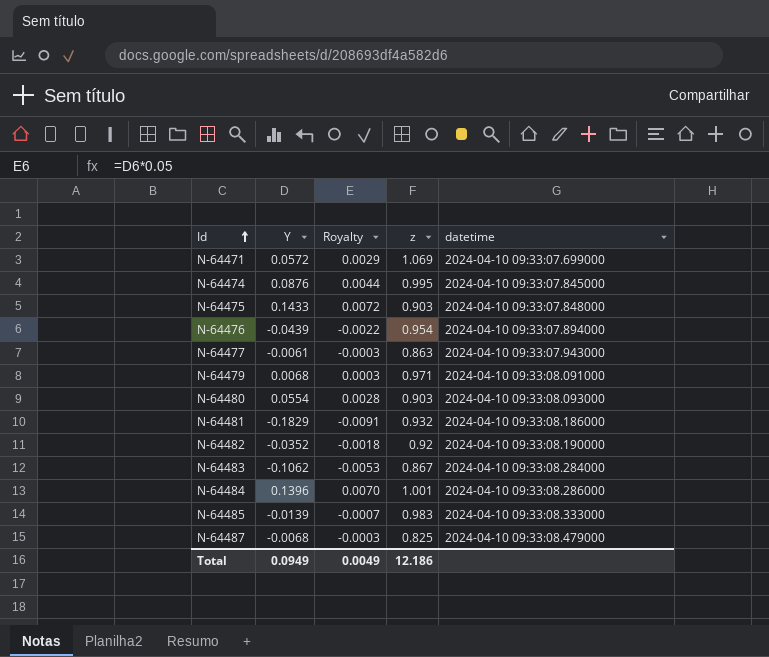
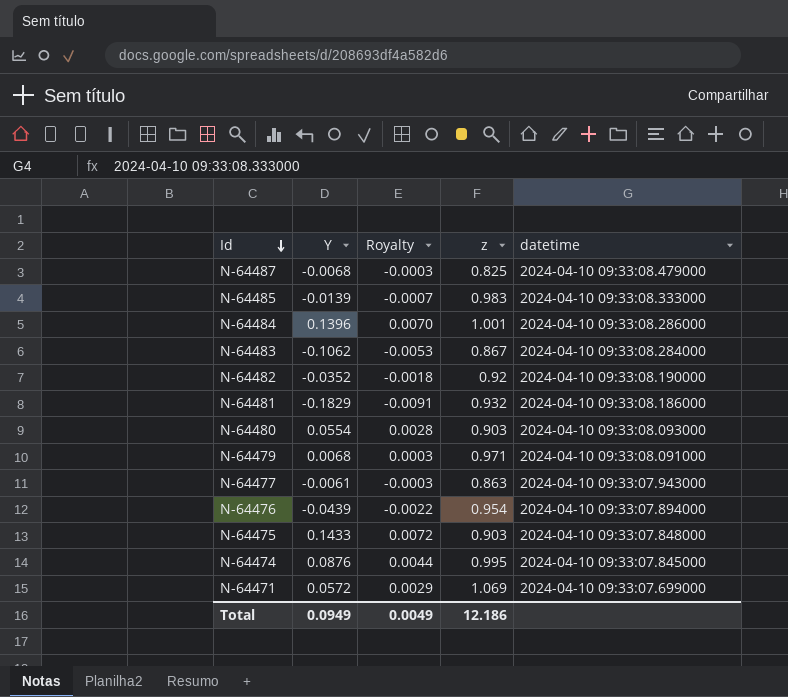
row order: Id ascending -> Id descending

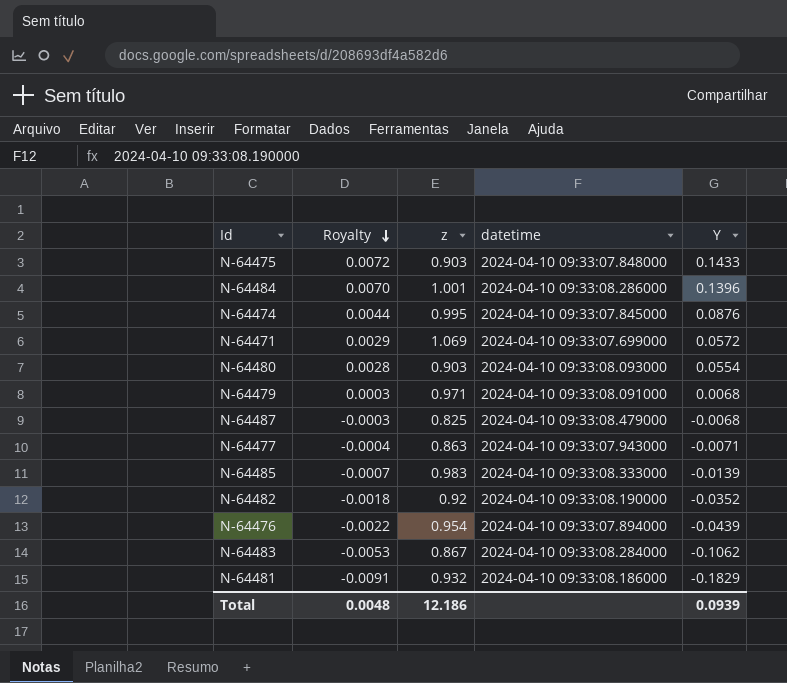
row order: Id descending -> Royalty descending
column Y | position: 2 -> 5
N-64477 | Royalty: -0.0003 -> -0.0004
N-64477 | Y: -0.0061 -> -0.0071
Total | Royalty: 0.0049 -> 0.0048
Total | Y: 0.0949 -> 0.0939

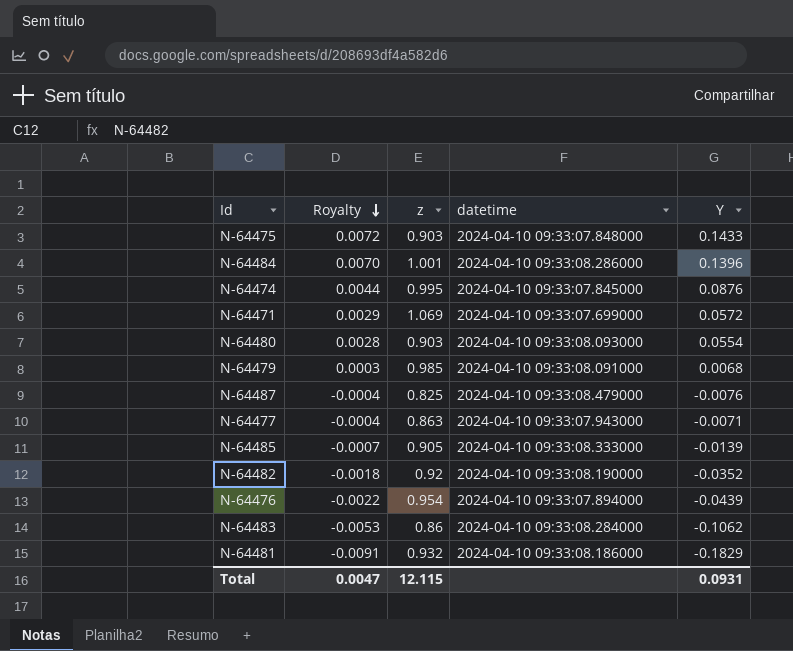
N-64479 | z: 0.971 -> 0.985
N-64487 | Royalty: -0.0003 -> -0.0004
N-64487 | Y: -0.0068 -> -0.0076
N-64485 | z: 0.983 -> 0.905
N-64483 | z: 0.867 -> 0.86
Total | Royalty: 0.0048 -> 0.0047
Total | z: 12.186 -> 12.115
Total | Y: 0.0939 -> 0.0931

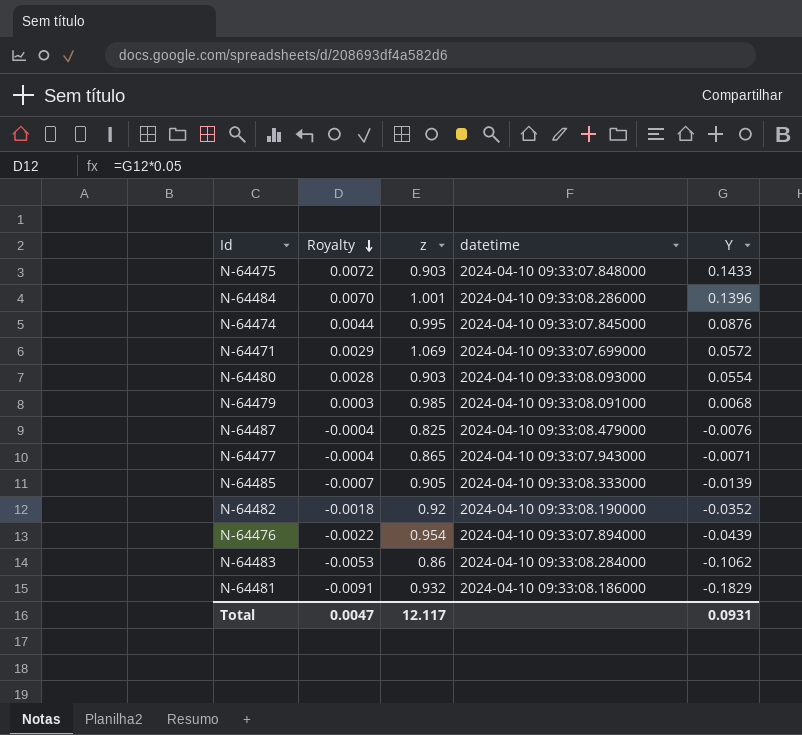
N-64477 | z: 0.863 -> 0.865
Total | z: 12.115 -> 12.117

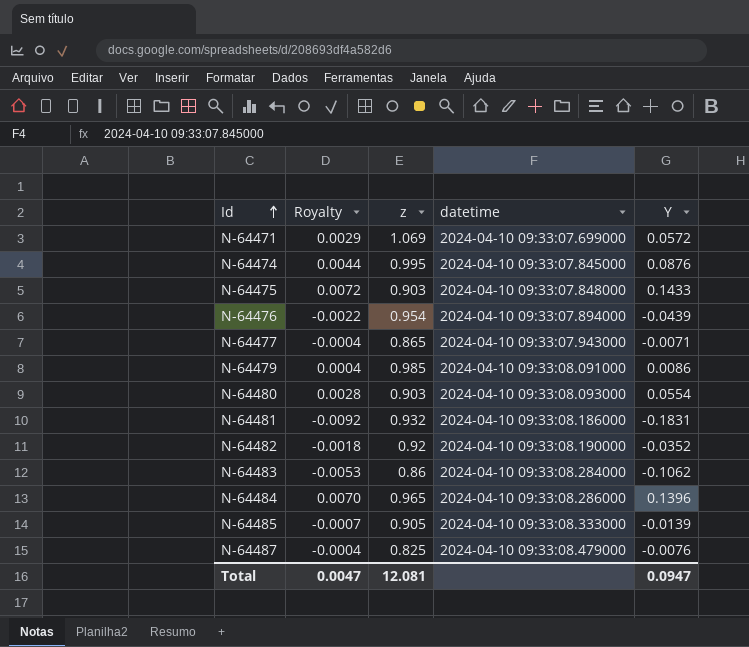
row order: Royalty descending -> Id ascending
N-64479 | Royalty: 0.0003 -> 0.0004
N-64479 | Y: 0.0068 -> 0.0086
N-64481 | Royalty: -0.0091 -> -0.0092
N-64481 | Y: -0.1829 -> -0.1831
N-64484 | z: 1.001 -> 0.965
Total | z: 12.117 -> 12.081
Total | Y: 0.0931 -> 0.0947

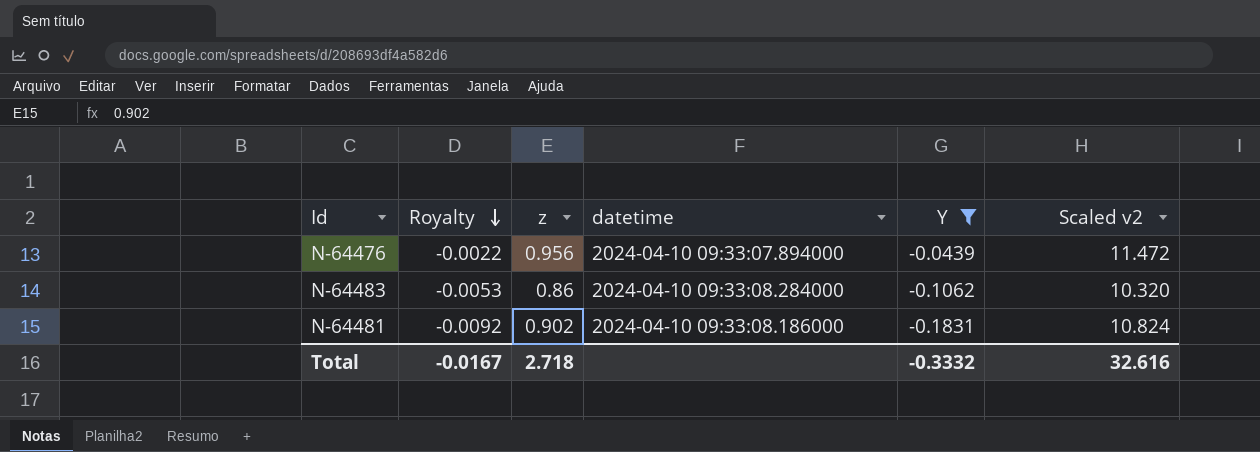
filter: none -> Y <= -0.0439
row order: Id ascending -> Royalty descending
column Scaled v2 | formula: none -> [z] * 12
N-64476 | z: 0.954 -> 0.956
N-64481 | z: 0.932 -> 0.902
Total | Royalty: 0.0047 -> -0.0167
Total | z: 12.081 -> 2.718
Total | Y: 0.0947 -> -0.3332

